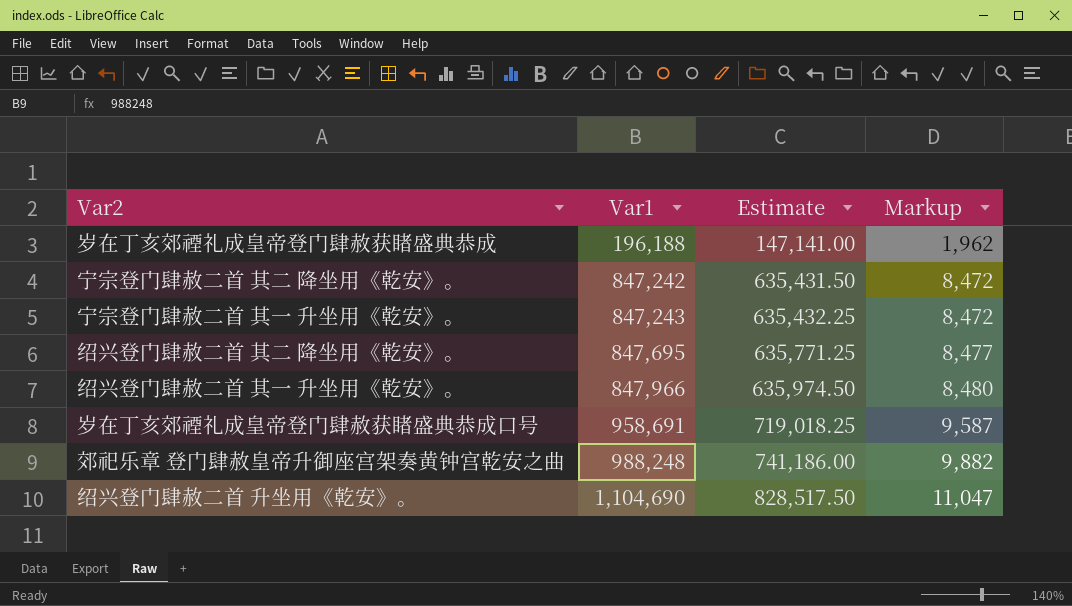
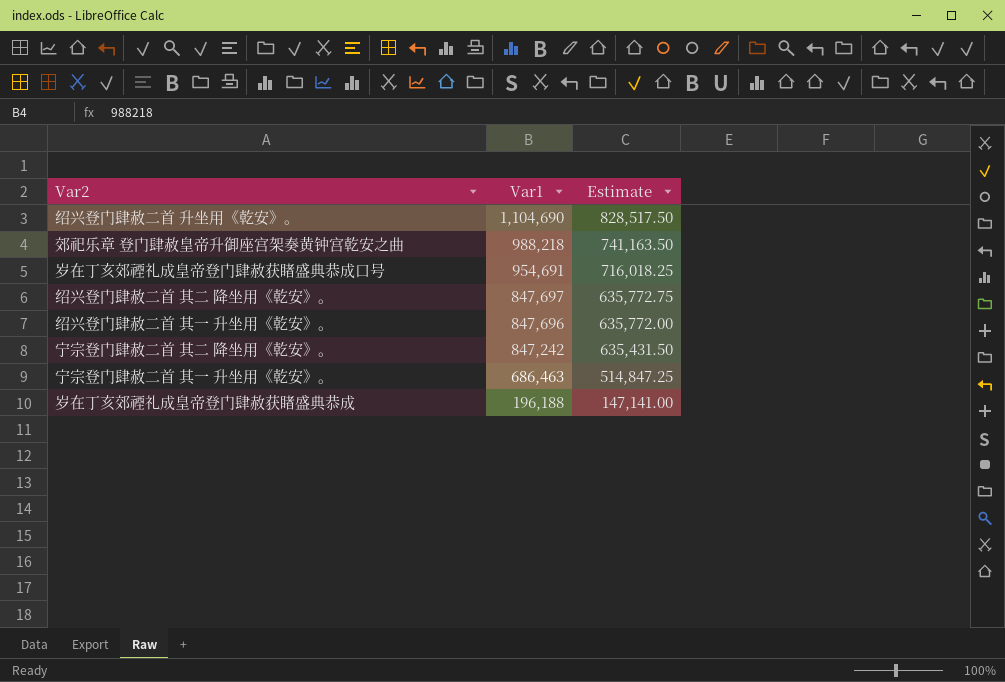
row order: Var1 ascending -> Var1 descending
column Markup | formula: [Var1] * 0.01 -> none
郊祀乐章 登门肆赦皇帝升御座宫架奏黄钟宫乾安之曲 | Var1: 988,248 -> 988,218
郊祀乐章 登门肆赦皇帝升御座宫架奏黄钟宫乾安之曲 | Estimate: 741,186.00 -> 741,163.50
岁在丁亥郊禋礼成皇帝登门肆赦获睹盛典恭成口号 | Var1: 958,691 -> 954,691
岁在丁亥郊禋礼成皇帝登门肆赦获睹盛典恭成口号 | Estimate: 719,018.25 -> 716,018.25
绍兴登门肆赦二首 其二 降坐用《乾安》。 | Var1: 847,695 -> 847,697
绍兴登门肆赦二首 其二 降坐用《乾安》。 | Estimate: 635,771.25 -> 635,772.75
绍兴登门肆赦二首 其一 升坐用《乾安》。 | Var1: 847,966 -> 847,696
绍兴登门肆赦二首 其一 升坐用《乾安》。 | Estimate: 635,974.50 -> 635,772.00
宁宗登门肆赦二首 其一 升坐用《乾安》。 | Var1: 847,243 -> 686,463
宁宗登门肆赦二首 其一 升坐用《乾安》。 | Estimate: 635,432.25 -> 514,847.25

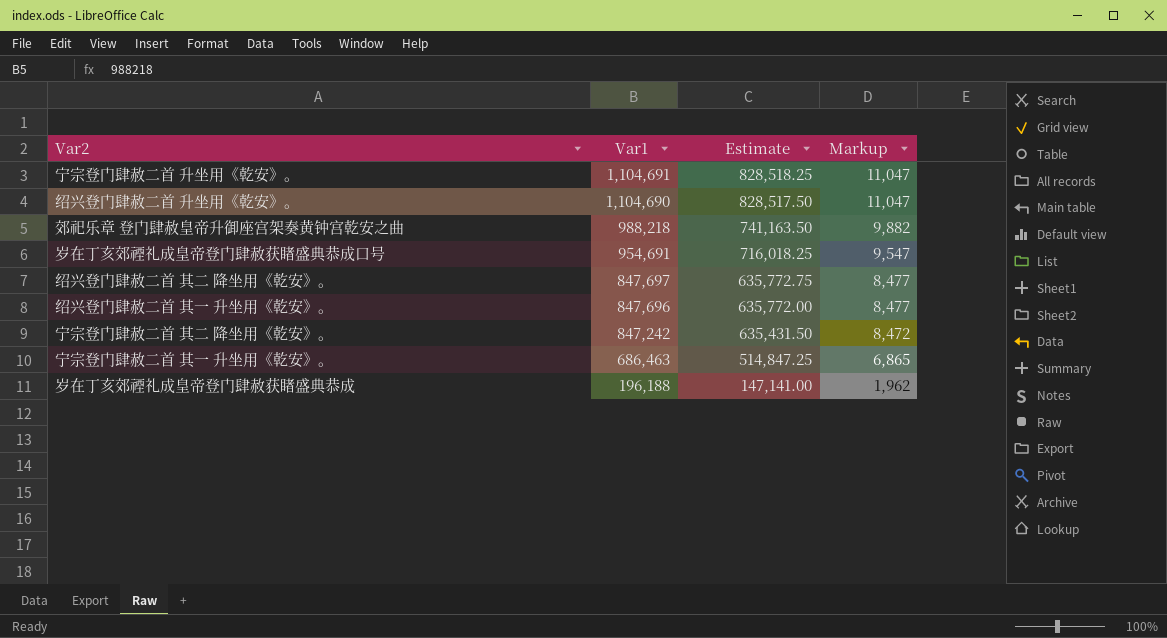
column Markup | formula: none -> [Var1] * 0.01
row 宁宗登门肆赦二首 升坐用《乾安》。: none -> 1,104,691 | 828,518.25 | 11,047

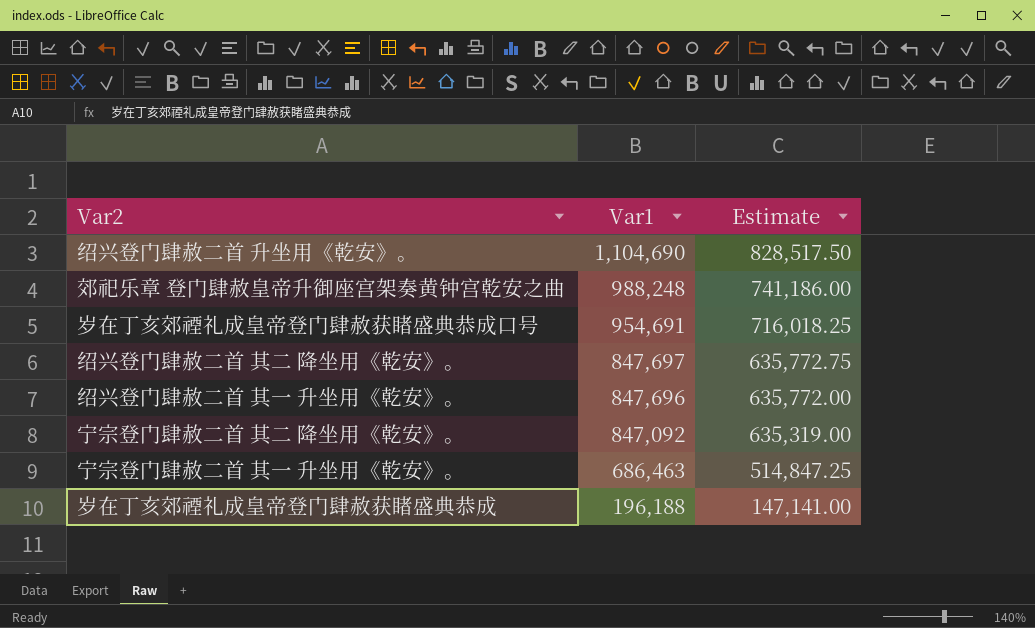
column Markup | formula: [Var1] * 0.01 -> none
row 宁宗登门肆赦二首 升坐用《乾安》。: 1,104,691 | 828,518.25 | 11,047 -> none
郊祀乐章 登门肆赦皇帝升御座宫架奏黄钟宫乾安之曲 | Var1: 988,218 -> 988,248
郊祀乐章 登门肆赦皇帝升御座宫架奏黄钟宫乾安之曲 | Estimate: 741,163.50 -> 741,186.00
宁宗登门肆赦二首 其二 降坐用《乾安》。 | Var1: 847,242 -> 847,092
宁宗登门肆赦二首 其二 降坐用《乾安》。 | Estimate: 635,431.50 -> 635,319.00

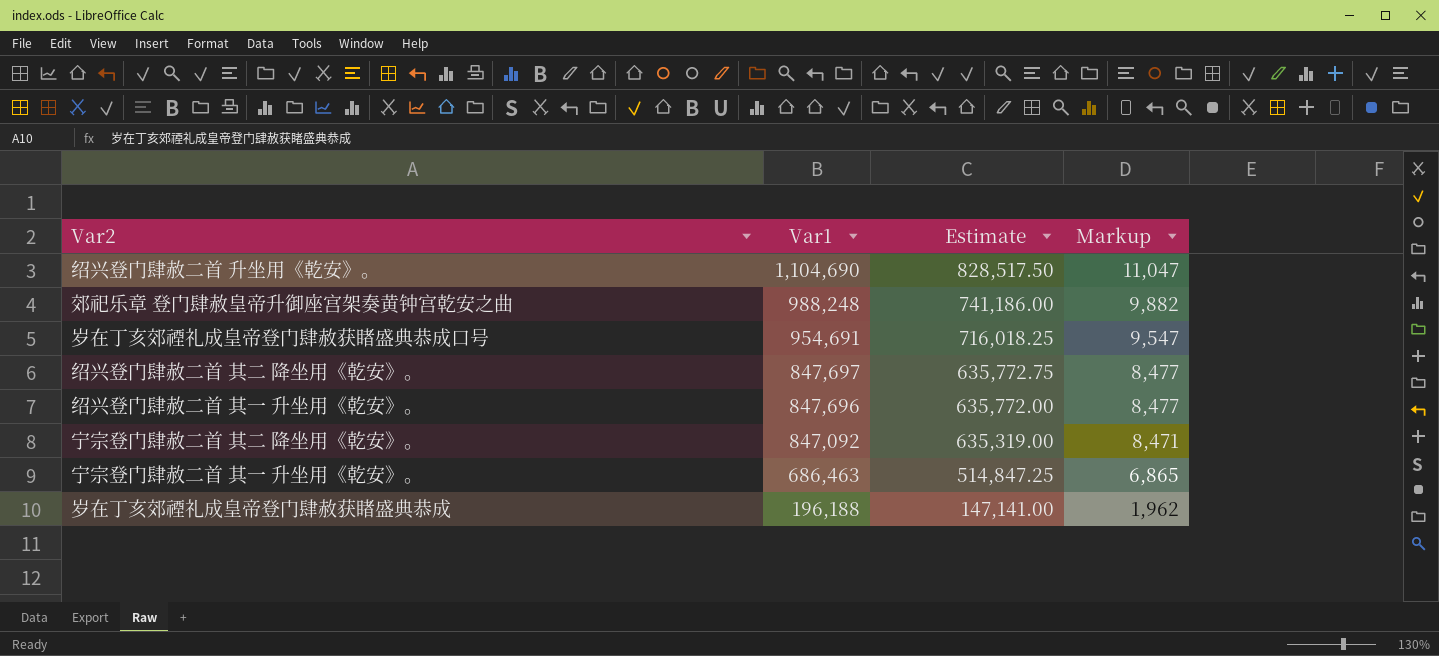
column Markup | formula: none -> [Var1] * 0.01

